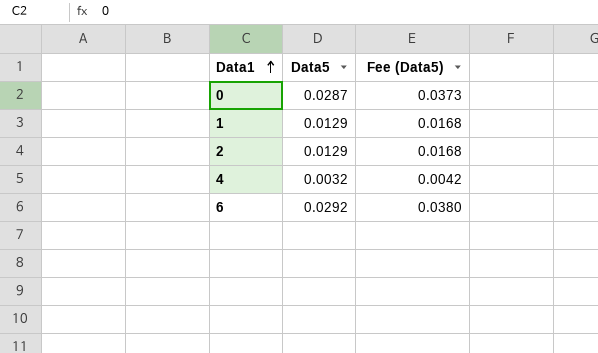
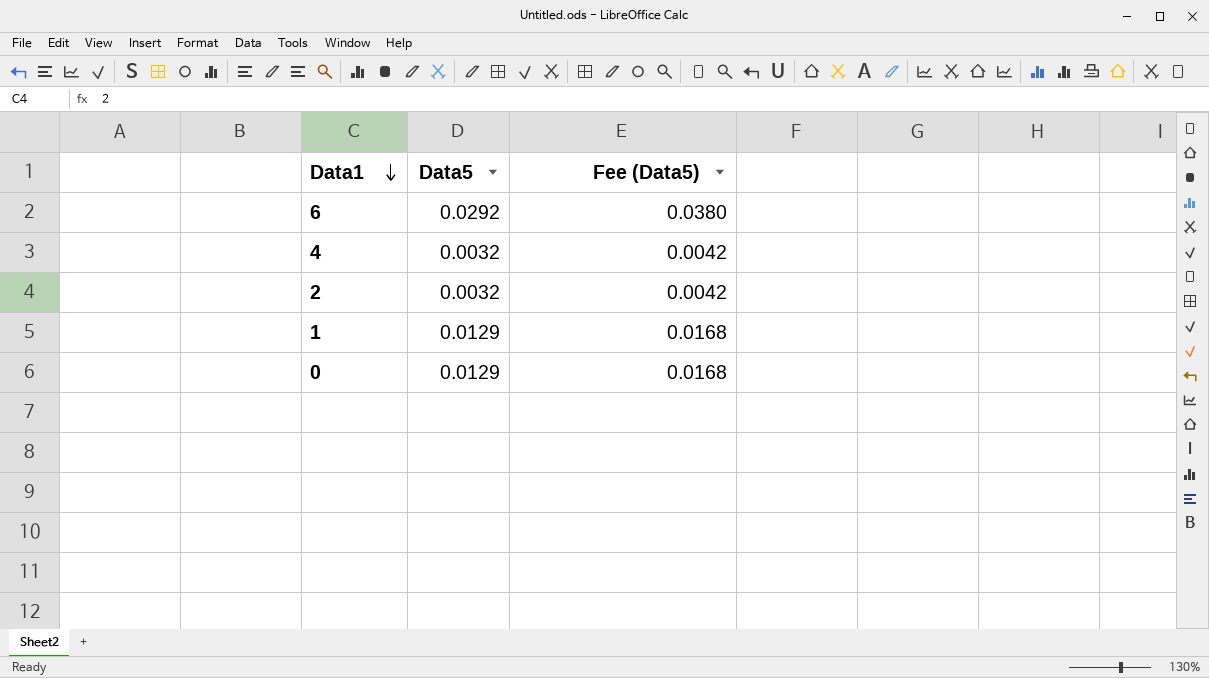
row order: Data1 ascending -> Data1 descending
2 | Data5: 0.0129 -> 0.0032
2 | Fee (Data5): 0.0168 -> 0.0042
0 | Data5: 0.0287 -> 0.0129
0 | Fee (Data5): 0.0373 -> 0.0168

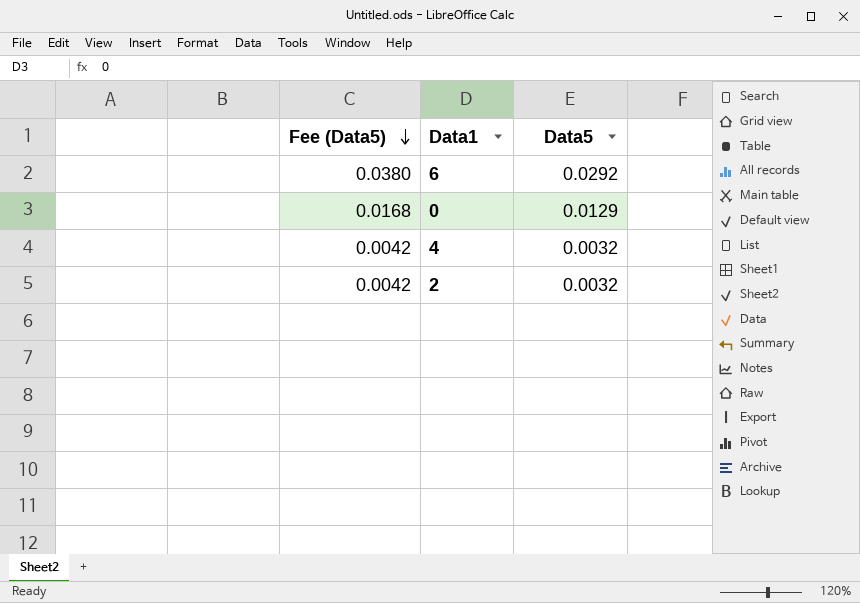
row order: Data1 descending -> Fee (Data5) descending
column Fee (Data5) | position: 3 -> 1
row 1: 0.0129 | 0.0168 -> none

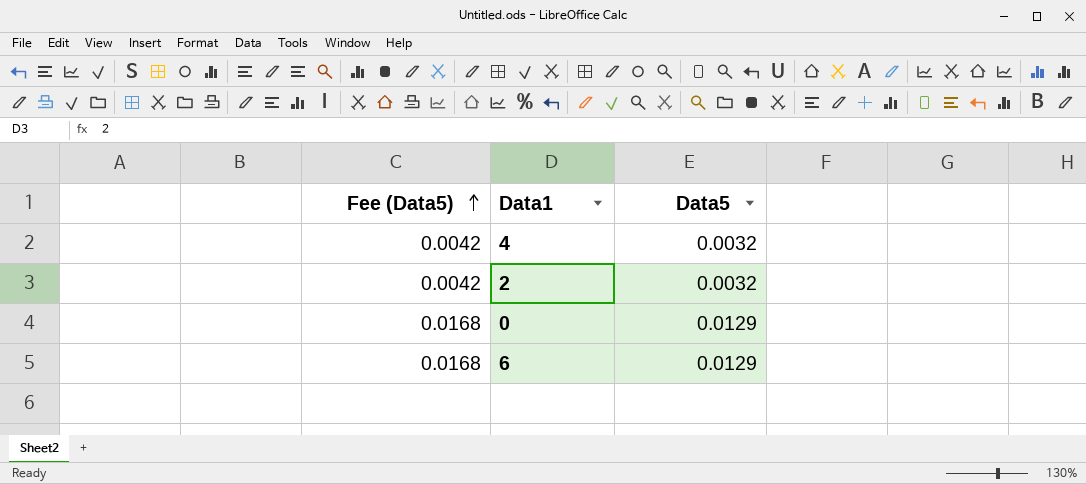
row order: Fee (Data5) descending -> Fee (Data5) ascending
6 | Fee (Data5): 0.0380 -> 0.0168
6 | Data5: 0.0292 -> 0.0129

